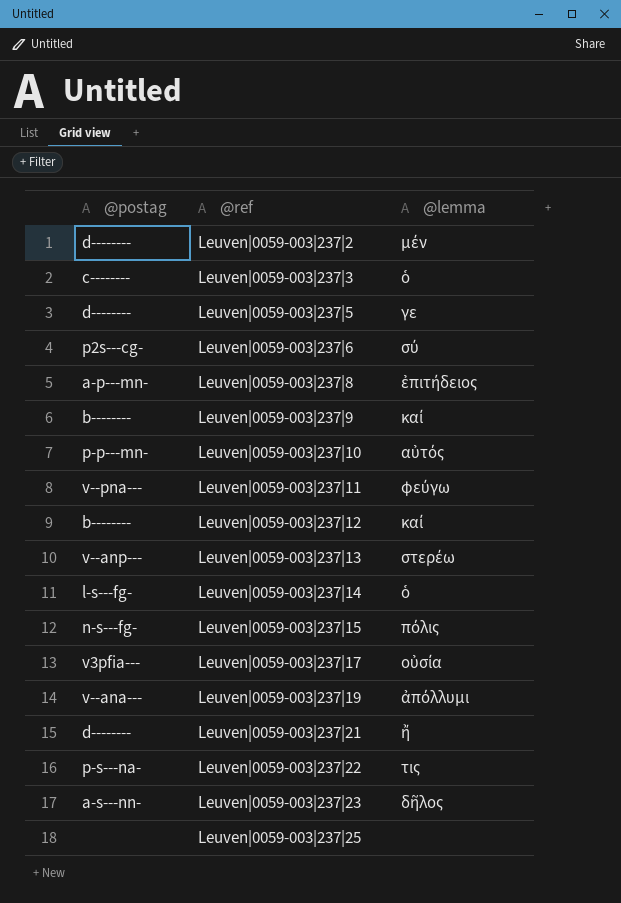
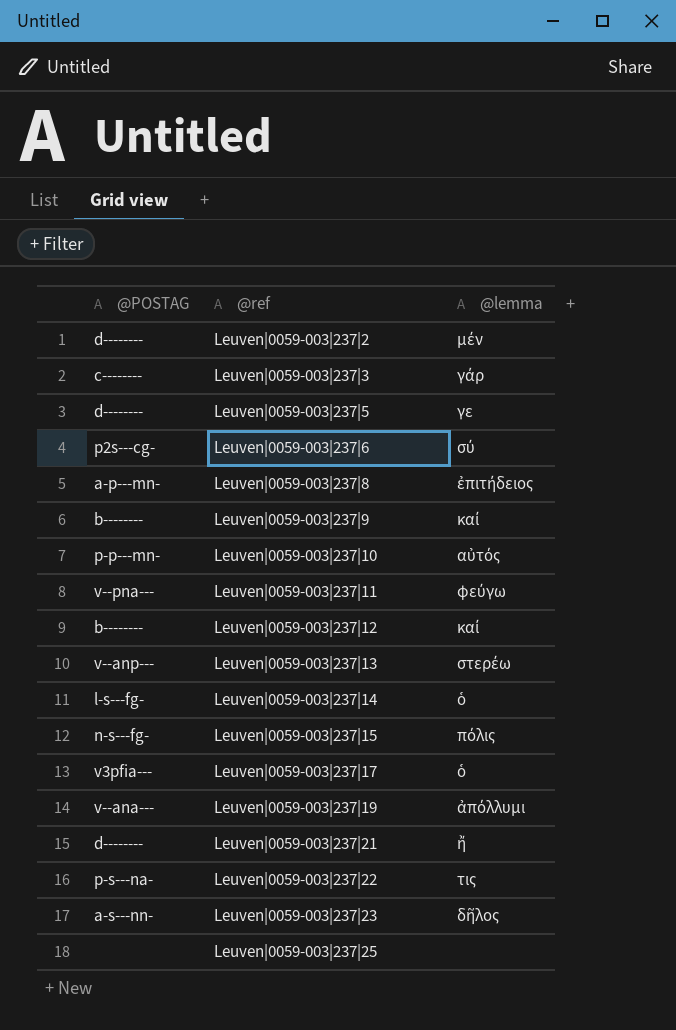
column name: @postag -> @POSTAG
Leuven|0059-003|237|3 | @lemma: ὁ -> γάρ
Leuven|0059-003|237|17 | @lemma: οὐσία -> ὁ

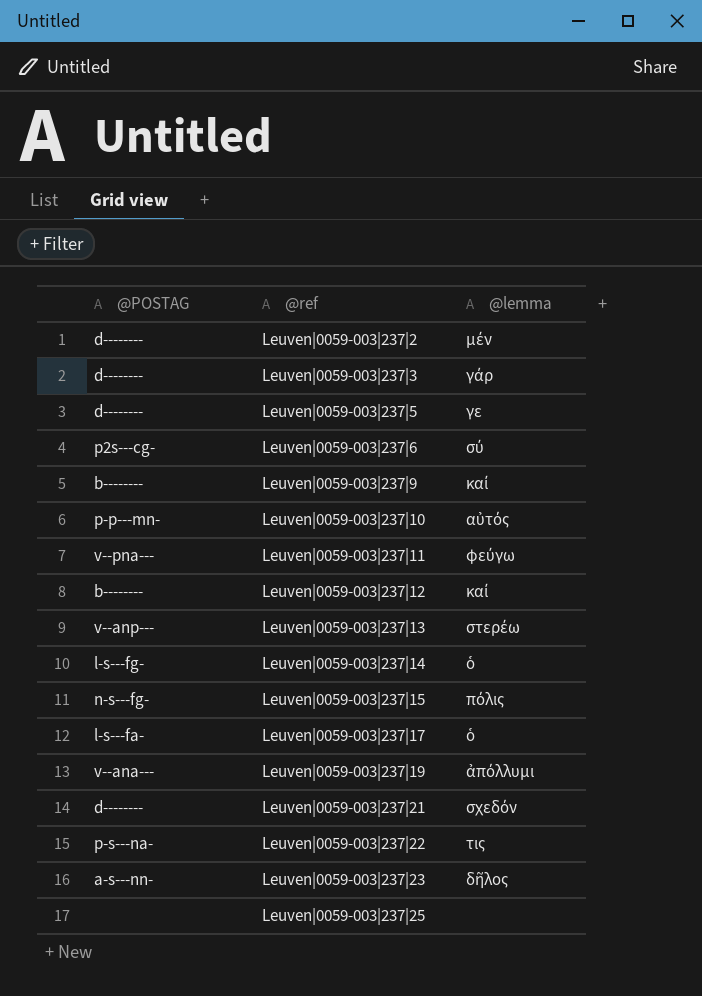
row Leuven|0059-003|237|8: a-p---mn- | ἐπιτήδειος -> none
Leuven|0059-003|237|3 | @POSTAG: c-------- -> d--------
Leuven|0059-003|237|17 | @POSTAG: v3pfia--- -> l-s---fa-
Leuven|0059-003|237|21 | @lemma: ἤ -> σχεδόν

